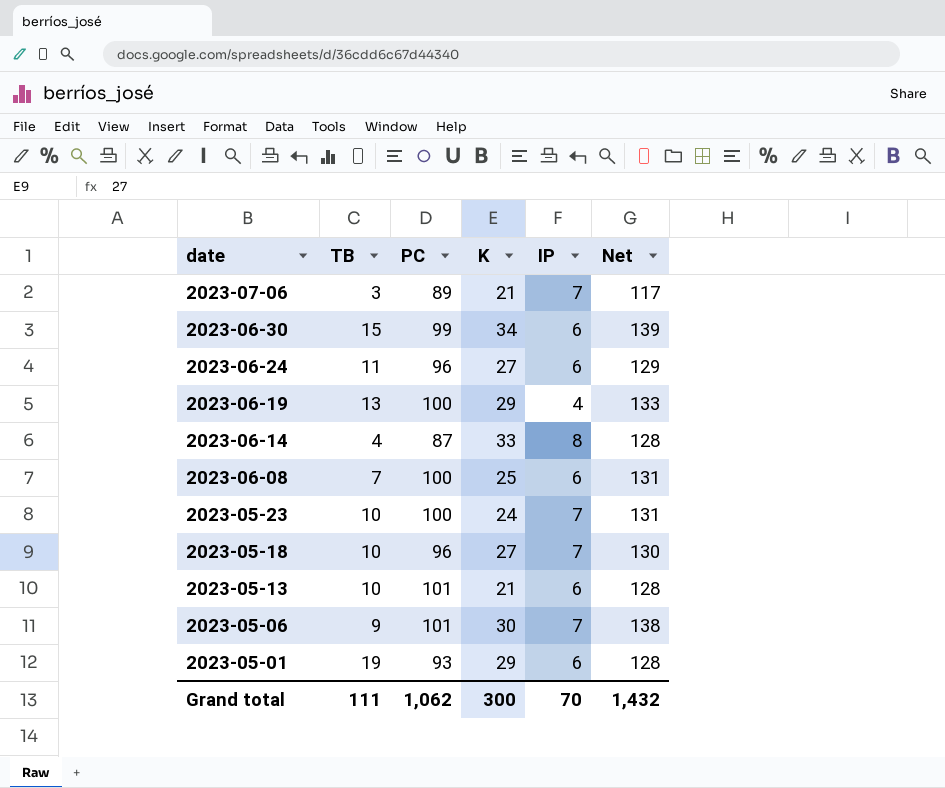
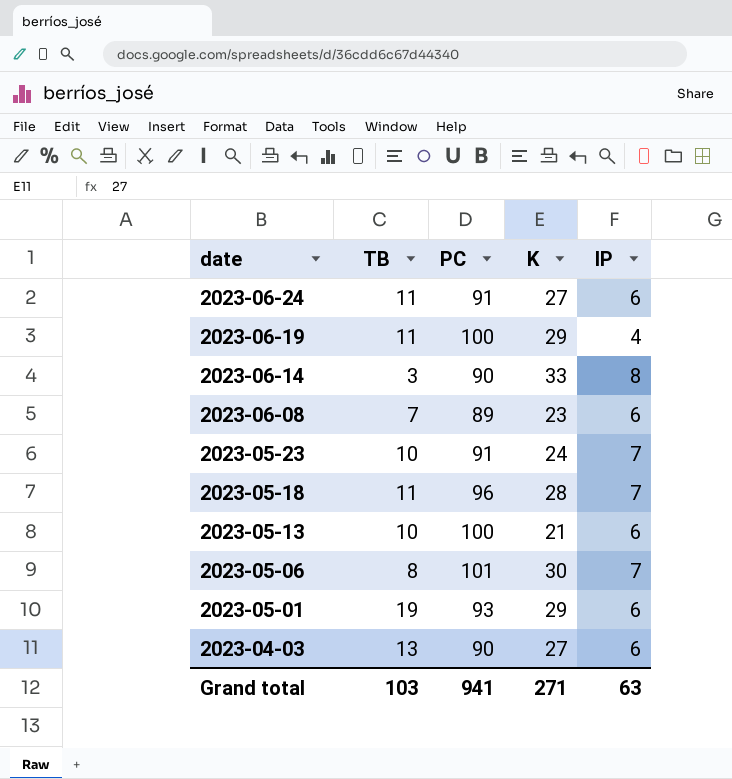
column Net | formula: [PC] + [K] + [IP] -> none
row 2023-07-06: 3 | 89 | 21 | 7 | 117 -> none
row 2023-06-30: 15 | 99 | 34 | 6 | 139 -> none
2023-06-24 | PC: 96 -> 91
2023-06-19 | TB: 13 -> 11
2023-06-14 | TB: 4 -> 3
2023-06-14 | PC: 87 -> 90
2023-06-08 | PC: 100 -> 89
2023-06-08 | K: 25 -> 23
2023-05-23 | PC: 100 -> 91
2023-05-18 | TB: 10 -> 11
2023-05-18 | K: 27 -> 28
2023-05-13 | PC: 101 -> 100
2023-05-06 | TB: 9 -> 8
row 2023-04-03: none -> 13 | 90 | 27 | 6
Grand total | TB: 111 -> 103
Grand total | PC: 1,062 -> 941
Grand total | K: 300 -> 271
Grand total | IP: 70 -> 63

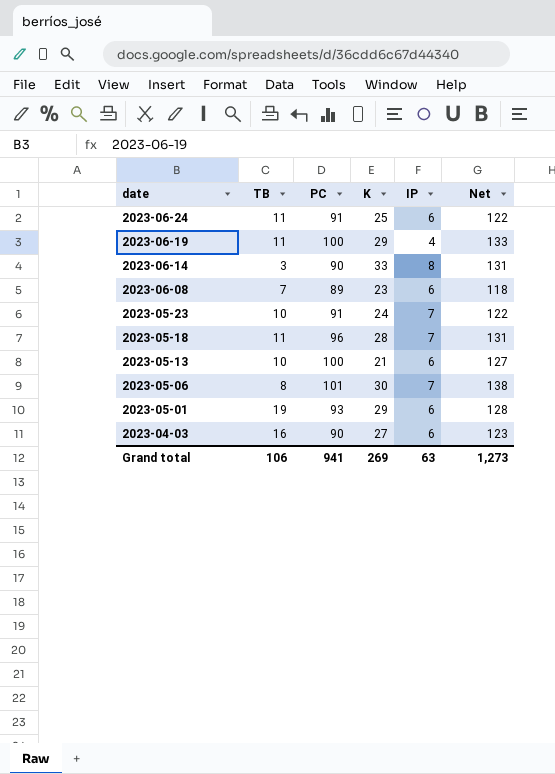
column Net | formula: none -> [PC] + [K] + [IP]
2023-06-24 | K: 27 -> 25
2023-04-03 | TB: 13 -> 16
Grand total | TB: 103 -> 106
Grand total | K: 271 -> 269

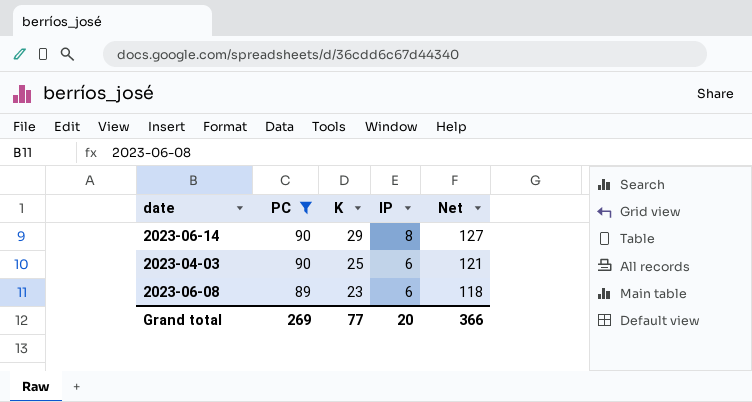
filter: none -> PC <= 90
row order: date descending -> PC descending
column TB | position: 2 -> none
2023-06-14 | K: 33 -> 29
2023-06-14 | Net: 131 -> 127
2023-04-03 | K: 27 -> 25
2023-04-03 | Net: 123 -> 121
Grand total | PC: 941 -> 269
Grand total | K: 269 -> 77
Grand total | IP: 63 -> 20
Grand total | Net: 1,273 -> 366

